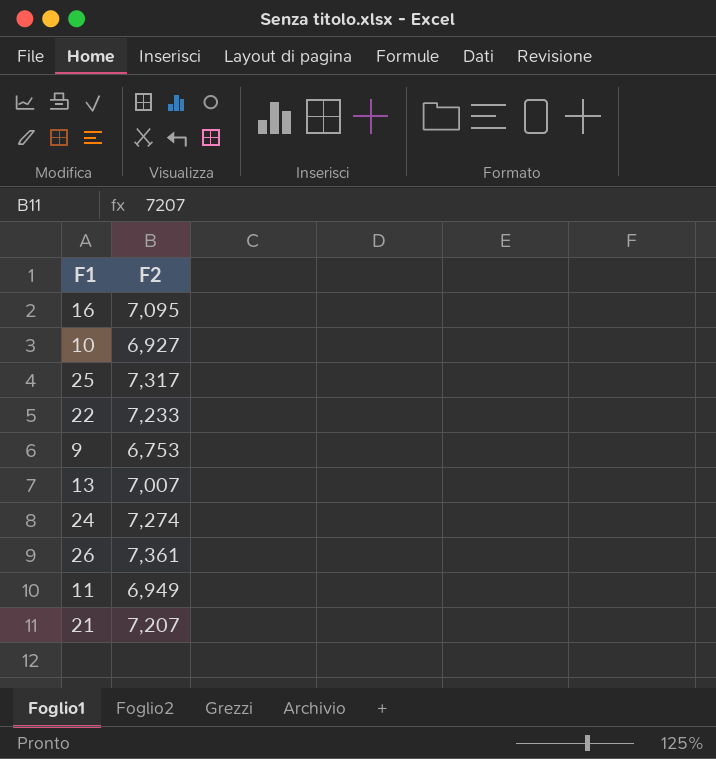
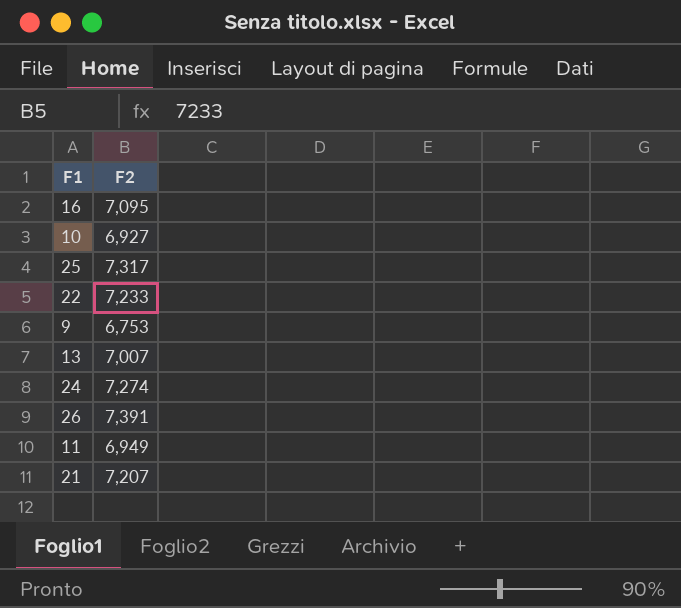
26 | F2: 7,361 -> 7,391

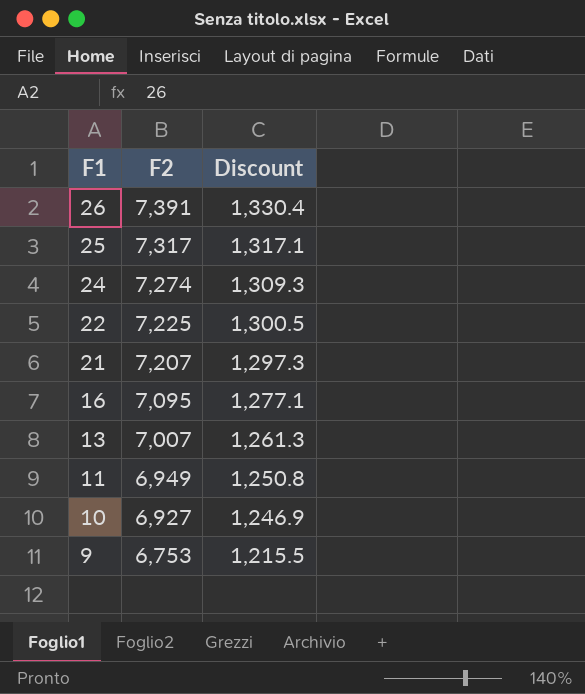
row order: none -> F1 descending
column Discount | formula: none -> [F2] * 0.18
22 | F2: 7,233 -> 7,225

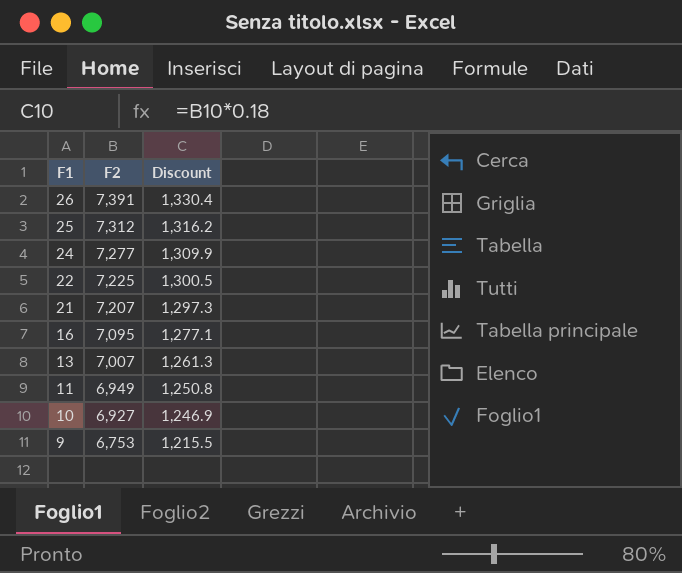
25 | F2: 7,317 -> 7,312
25 | Discount: 1,317.1 -> 1,316.2
24 | F2: 7,274 -> 7,277
24 | Discount: 1,309.3 -> 1,309.9

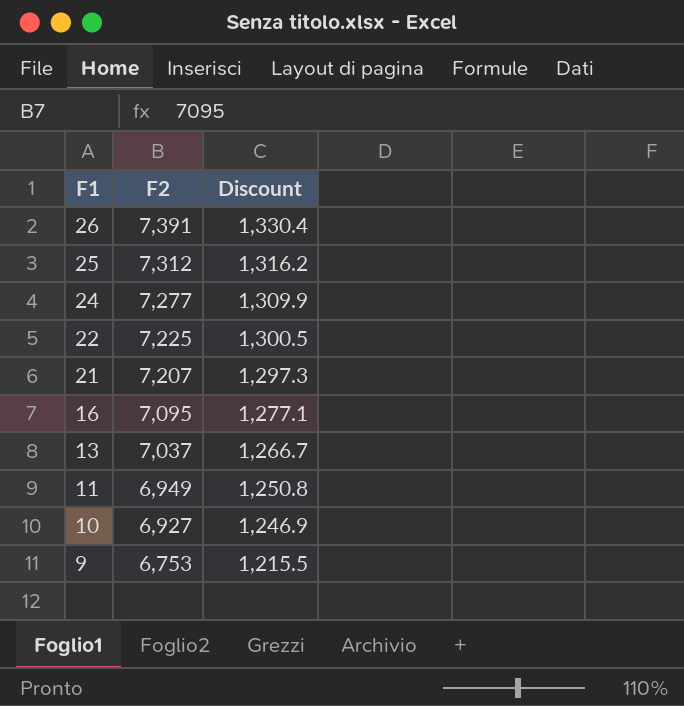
13 | F2: 7,007 -> 7,037
13 | Discount: 1,261.3 -> 1,266.7

